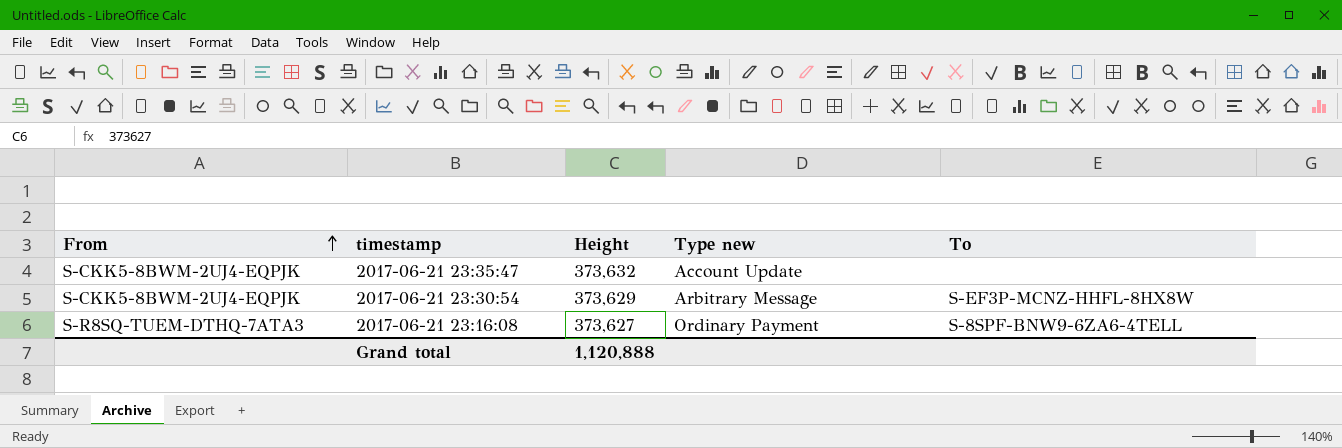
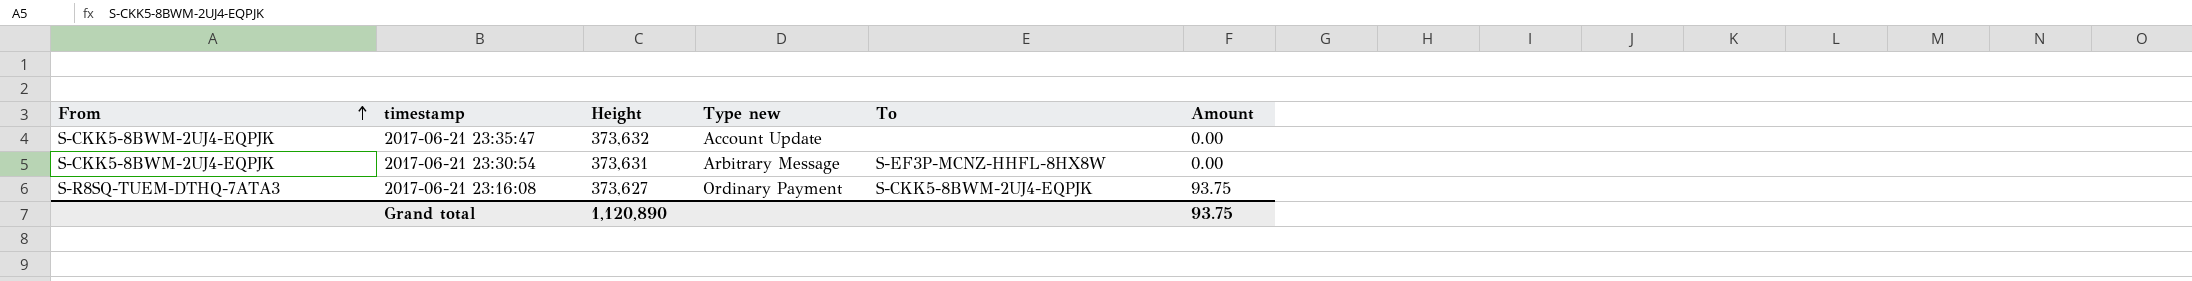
column Amount | position: none -> 6
2017-06-21 23:30:54 | Height: 373,629 -> 373,631
2017-06-21 23:16:08 | To: S-8SPF-BNW9-6ZA6-4TELL -> S-CKK5-8BWM-2UJ4-EQPJK
Grand total | Height: 1,120,888 -> 1,120,890

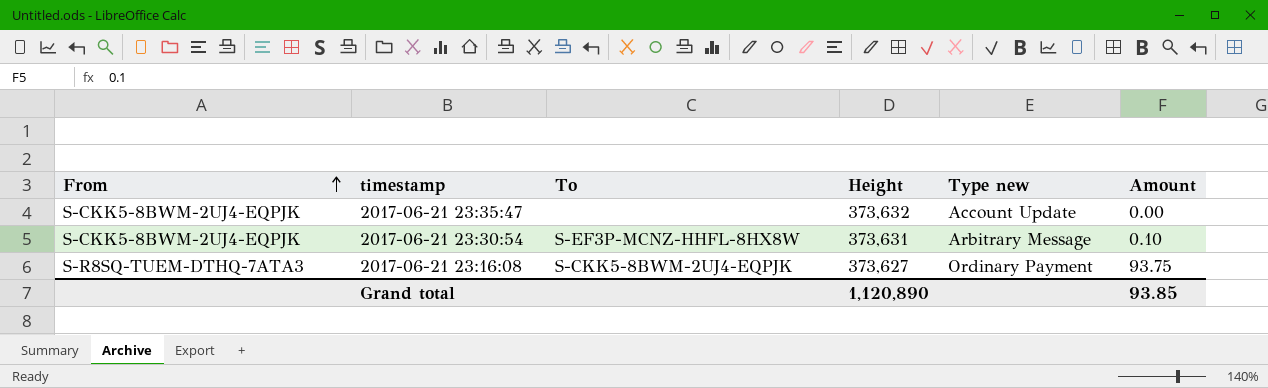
column To | position: 5 -> 3
2017-06-21 23:30:54 | Amount: 0.00 -> 0.10
Grand total | Amount: 93.75 -> 93.85

